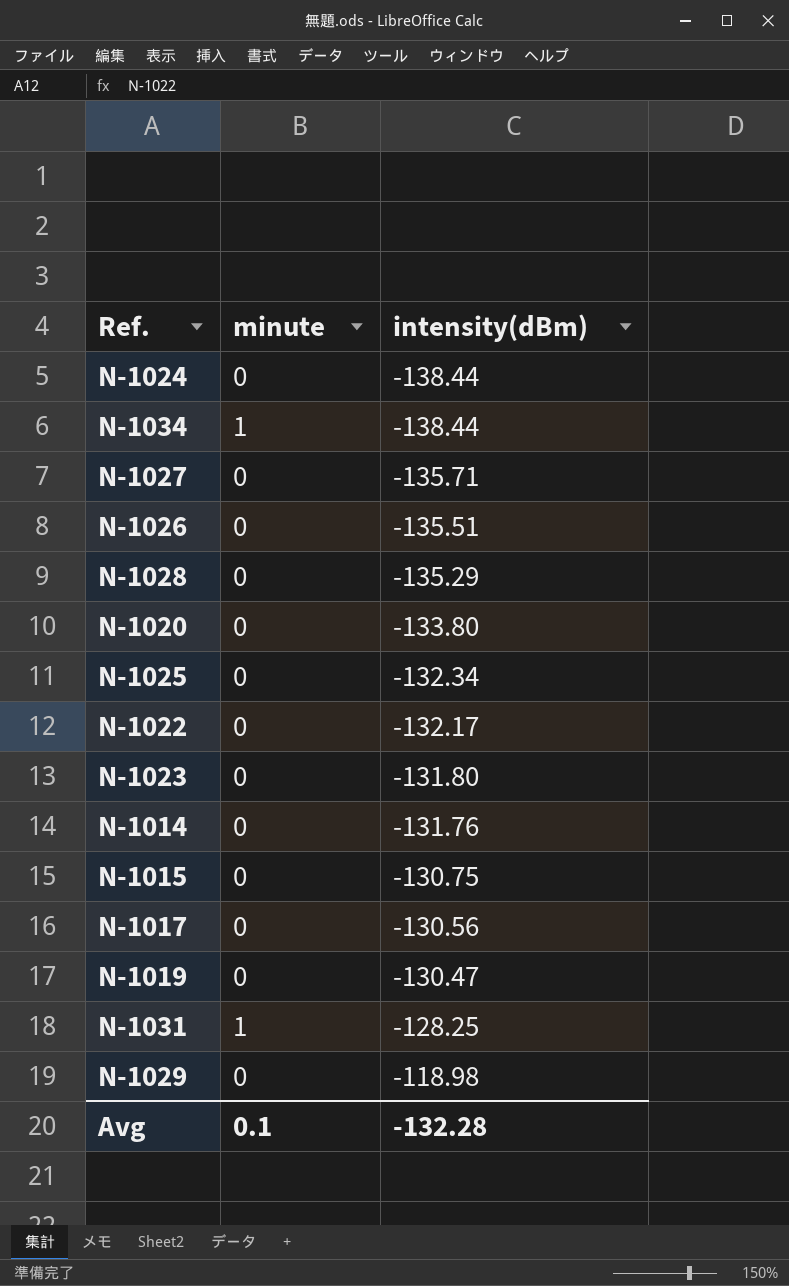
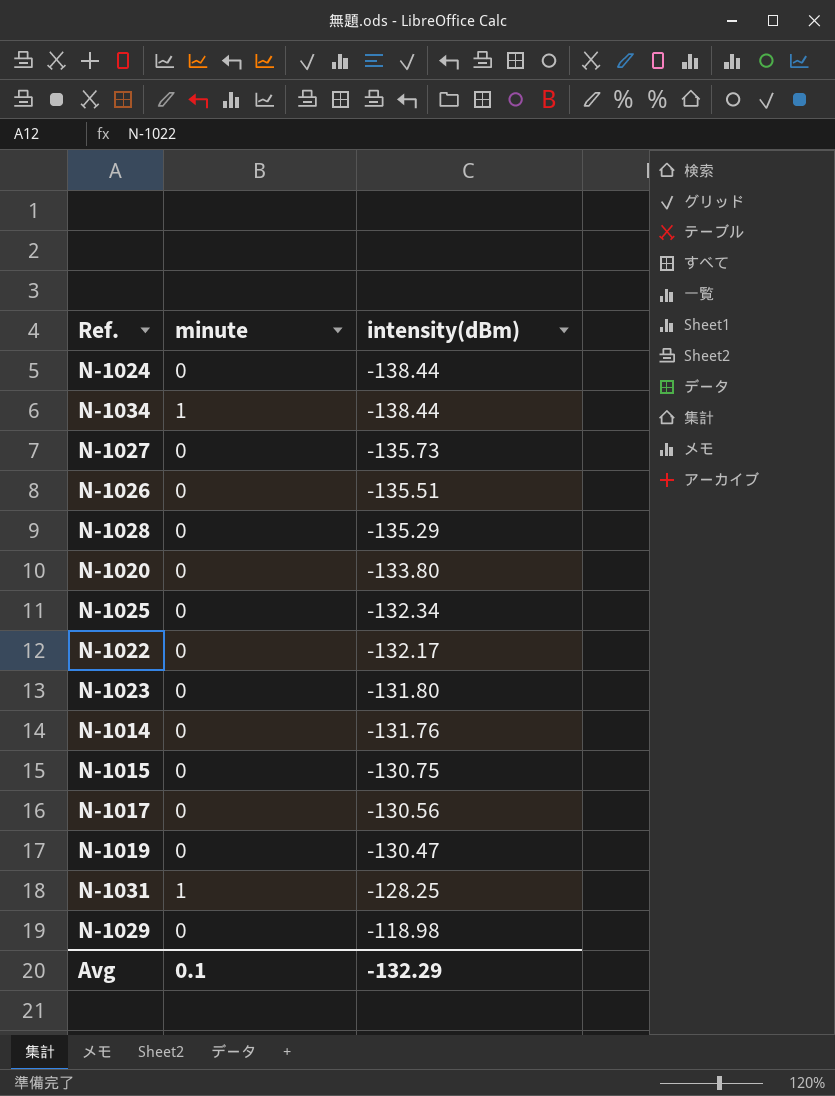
N-1027 | intensity(dBm): -135.71 -> -135.73
Avg | intensity(dBm): -132.28 -> -132.29

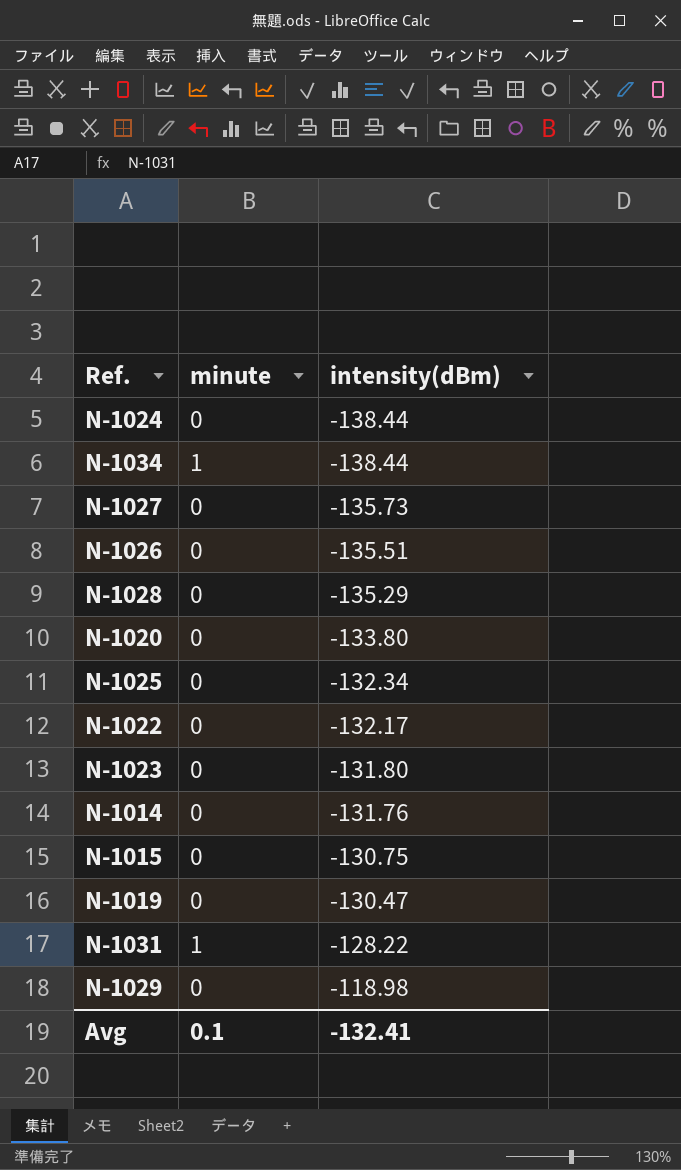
row N-1017: 0 | -130.56 -> none
N-1031 | intensity(dBm): -128.25 -> -128.22
Avg | intensity(dBm): -132.29 -> -132.41

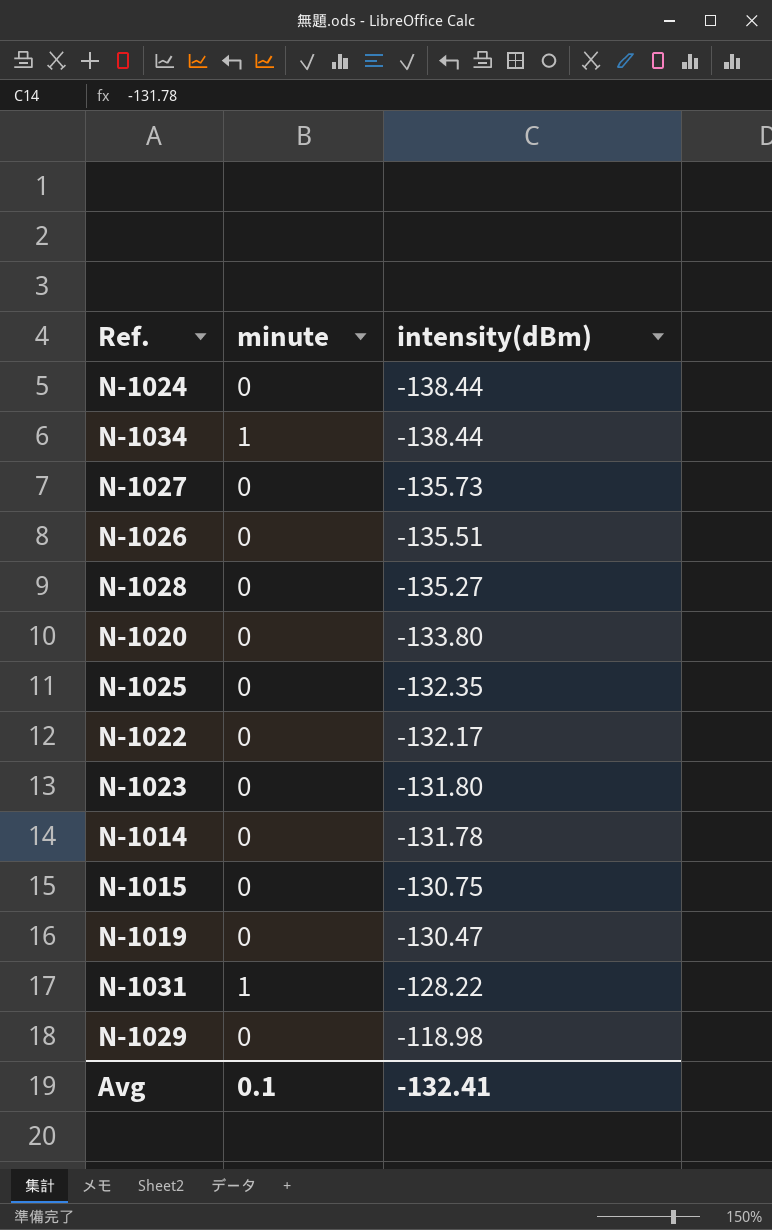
N-1028 | intensity(dBm): -135.29 -> -135.27
N-1025 | intensity(dBm): -132.34 -> -132.35
N-1014 | intensity(dBm): -131.76 -> -131.78

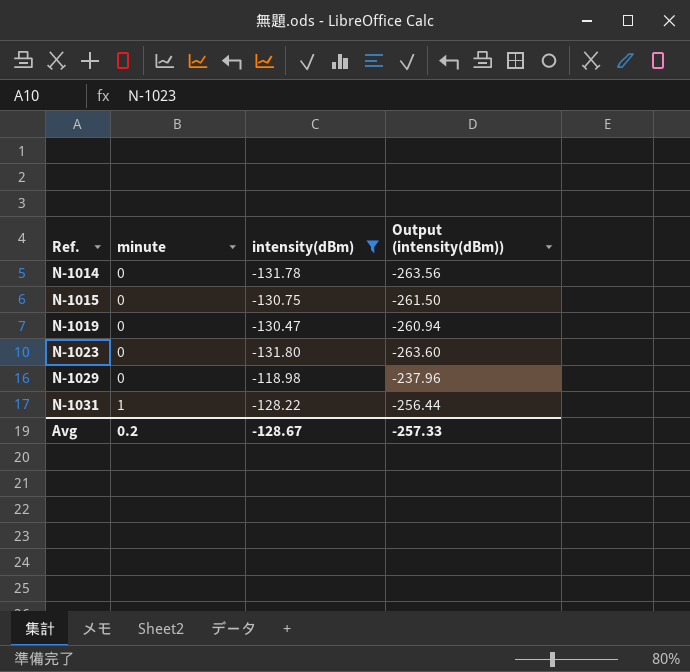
filter: none -> intensity(dBm) >= -131.80
row order: intensity(dBm) ascending -> Ref. ascending
column Output (intensity(dBm)) | formula: none -> [intensity(dBm)] * 2
Avg | minute: 0.1 -> 0.2
Avg | intensity(dBm): -132.41 -> -128.67

